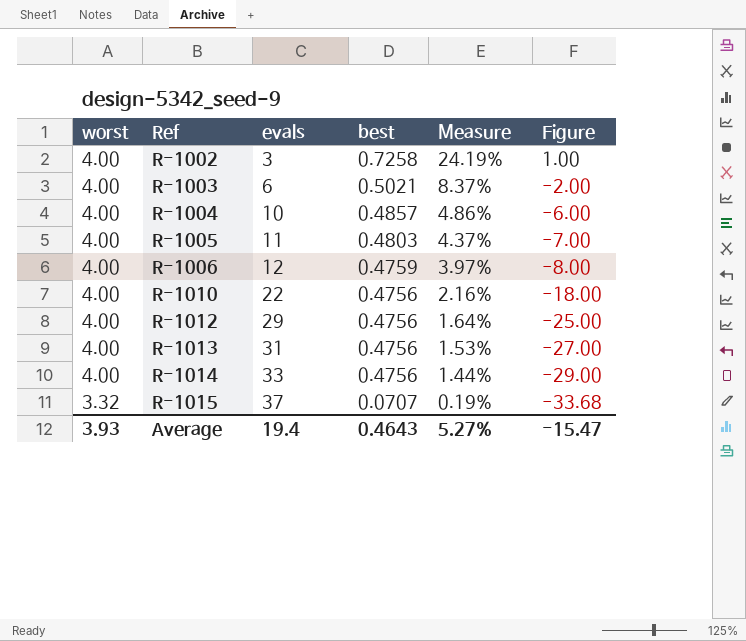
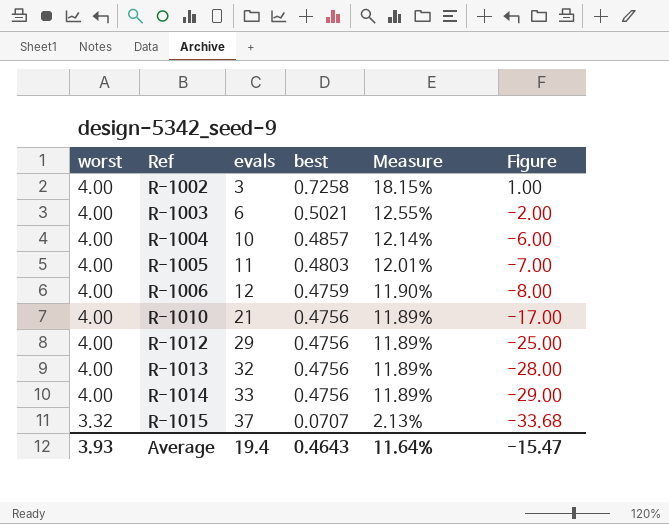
column Measure | formula: [best] / [evals] -> [best] / [worst]
R-1010 | evals: 22 -> 21
R-1010 | Figure: -18.00 -> -17.00
R-1013 | evals: 31 -> 32
R-1013 | Figure: -27.00 -> -28.00
Average | Measure: 5.27% -> 11.64%

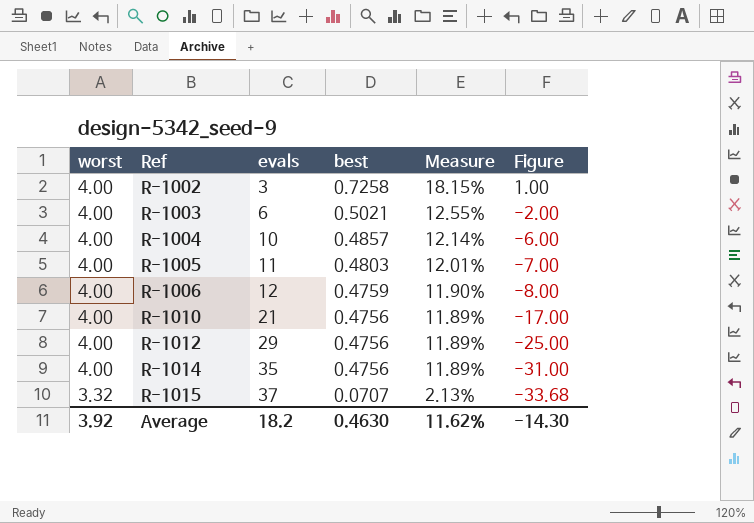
row R-1013: 4.00 | 32 | 0.4756 | 11.89% | -28.00 -> none
R-1014 | evals: 33 -> 35
R-1014 | Figure: -29.00 -> -31.00
Average | worst: 3.93 -> 3.92
Average | evals: 19.4 -> 18.2
Average | best: 0.4643 -> 0.4630
Average | Measure: 11.64% -> 11.62%
Average | Figure: -15.47 -> -14.30

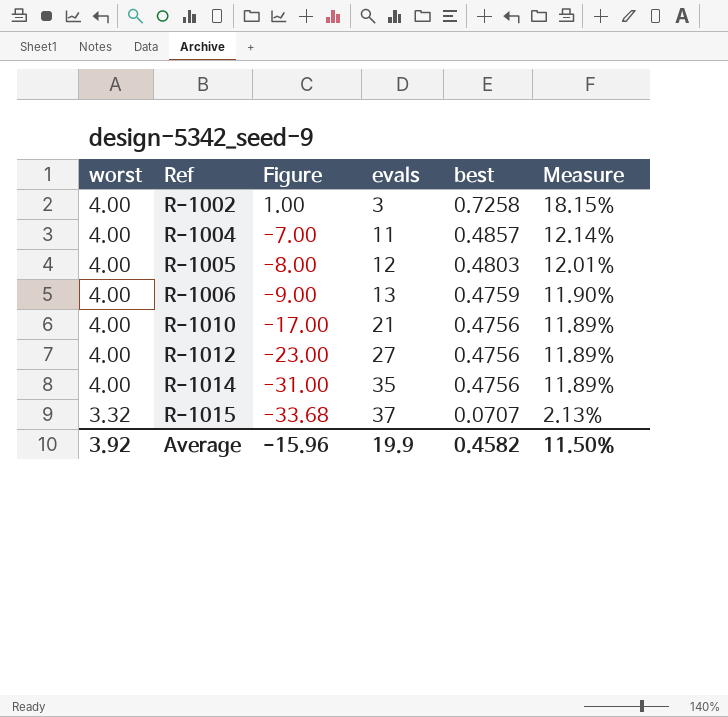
column Figure | position: 6 -> 3
row R-1003: 4.00 | 6 | 0.5021 | 12.55% | -2.00 -> none
R-1004 | Figure: -6.00 -> -7.00
R-1004 | evals: 10 -> 11
R-1005 | Figure: -7.00 -> -8.00
R-1005 | evals: 11 -> 12
R-1006 | Figure: -8.00 -> -9.00
R-1006 | evals: 12 -> 13
R-1012 | Figure: -25.00 -> -23.00
R-1012 | evals: 29 -> 27
Average | Figure: -14.30 -> -15.96
Average | evals: 18.2 -> 19.9
Average | best: 0.4630 -> 0.4582
Average | Measure: 11.62% -> 11.50%

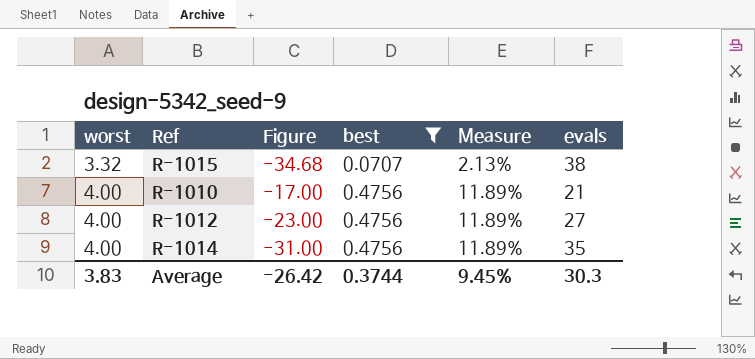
filter: none -> best <= 0.4756
row order: worst descending -> worst ascending
column evals | position: 4 -> 6
R-1015 | Figure: -33.68 -> -34.68
R-1015 | evals: 37 -> 38
Average | worst: 3.92 -> 3.83
Average | Figure: -15.96 -> -26.42
Average | best: 0.4582 -> 0.3744
Average | Measure: 11.50% -> 9.45%
Average | evals: 19.9 -> 30.3

